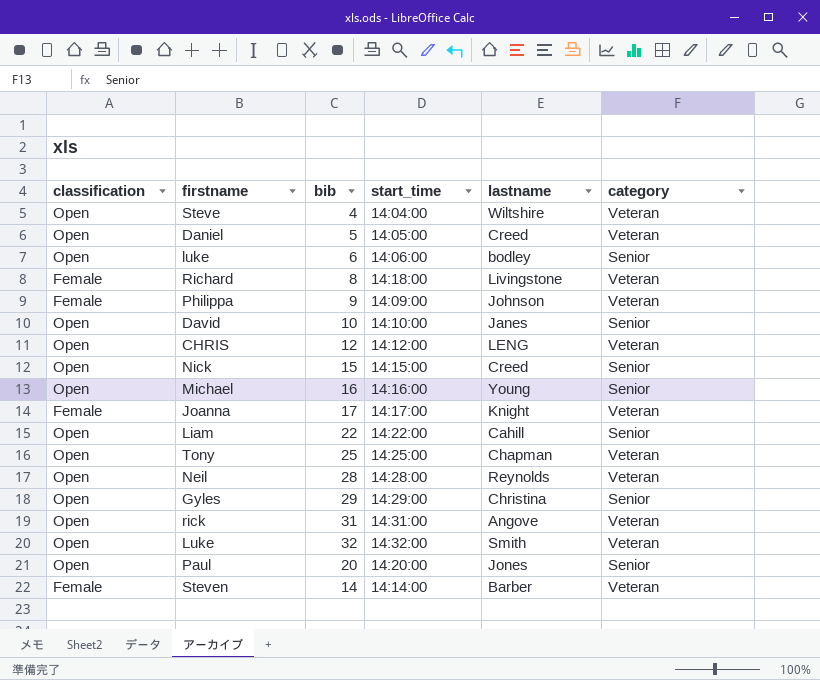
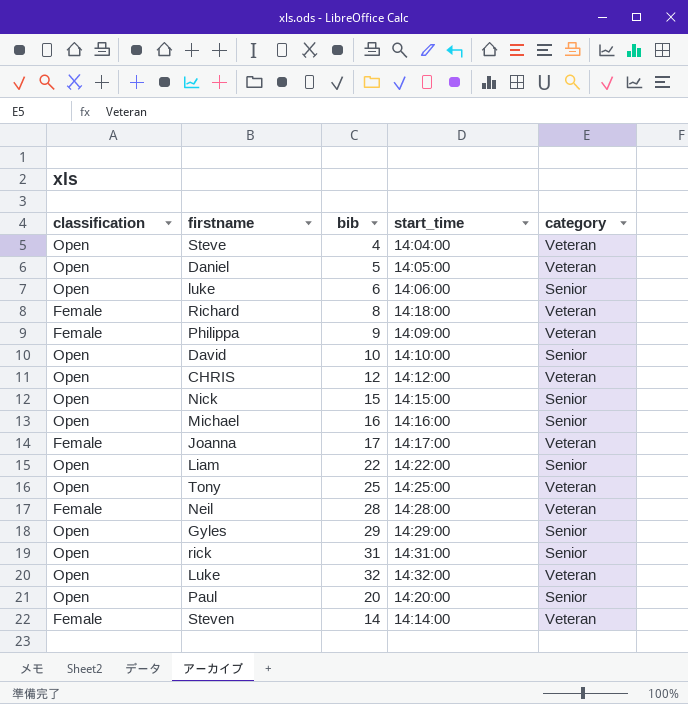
column lastname | position: 5 -> none
Neil | classification: Open -> Female
rick | category: Veteran -> Senior

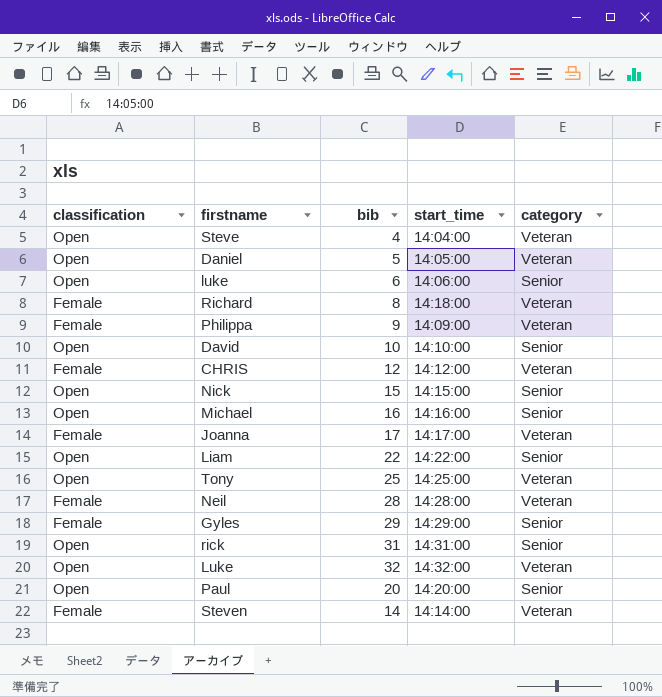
CHRIS | classification: Open -> Female
Gyles | classification: Open -> Female

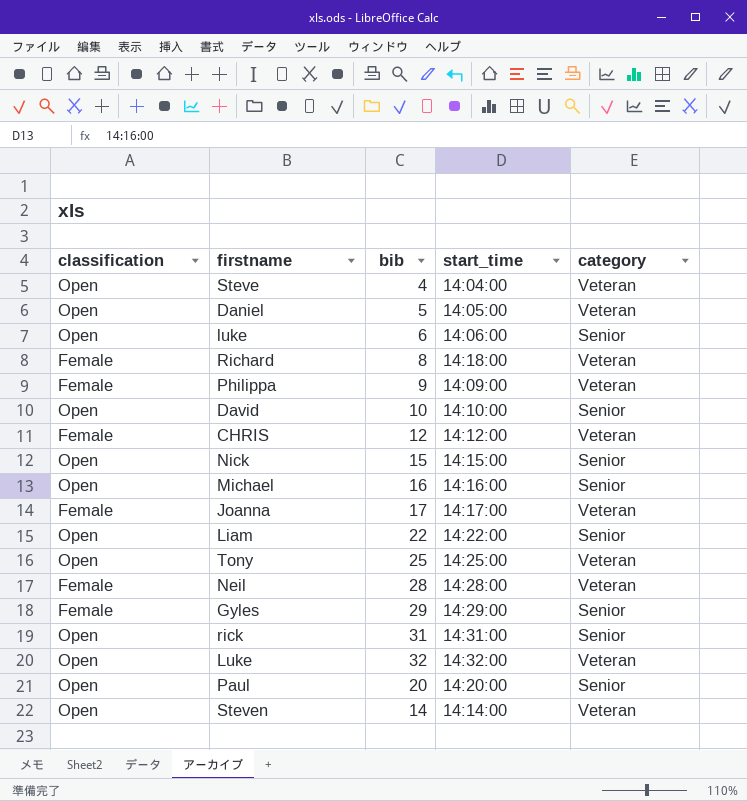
Steven | classification: Female -> Open

